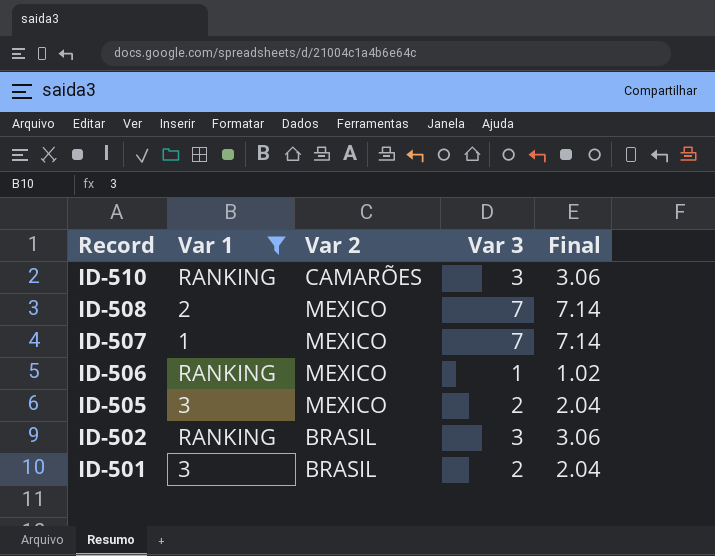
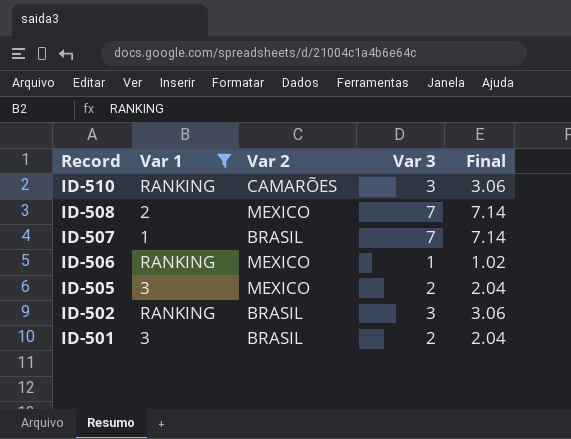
ID-507 | Var 2: MEXICO -> BRASIL

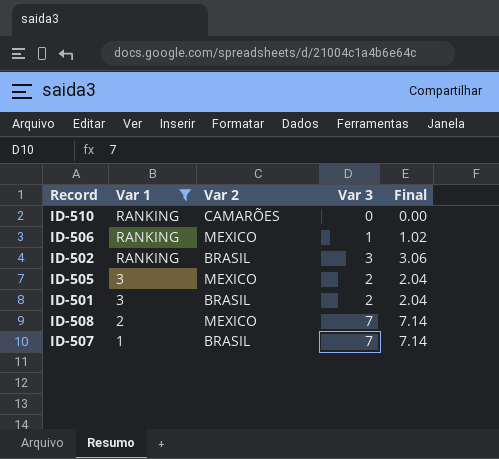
row order: Record descending -> Var 1 descending
ID-510 | Var 3: 3 -> 0
ID-510 | Final: 3.06 -> 0.00

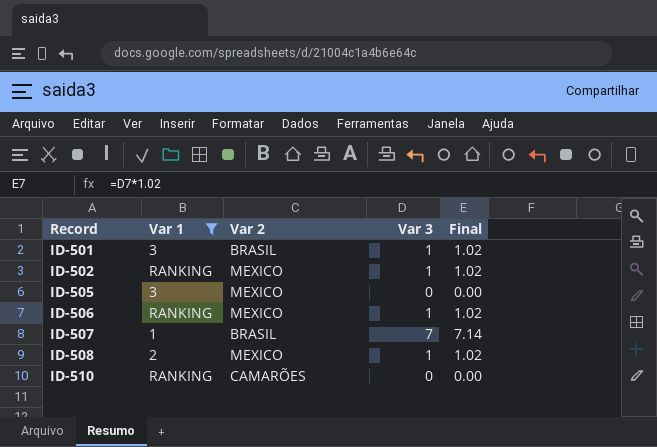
row order: Var 1 descending -> Record ascending
ID-501 | Var 3: 2 -> 1
ID-501 | Final: 2.04 -> 1.02
ID-502 | Var 2: BRASIL -> MEXICO
ID-502 | Var 3: 3 -> 1
ID-502 | Final: 3.06 -> 1.02
ID-505 | Var 3: 2 -> 0
ID-505 | Final: 2.04 -> 0.00
ID-508 | Var 3: 7 -> 1
ID-508 | Final: 7.14 -> 1.02

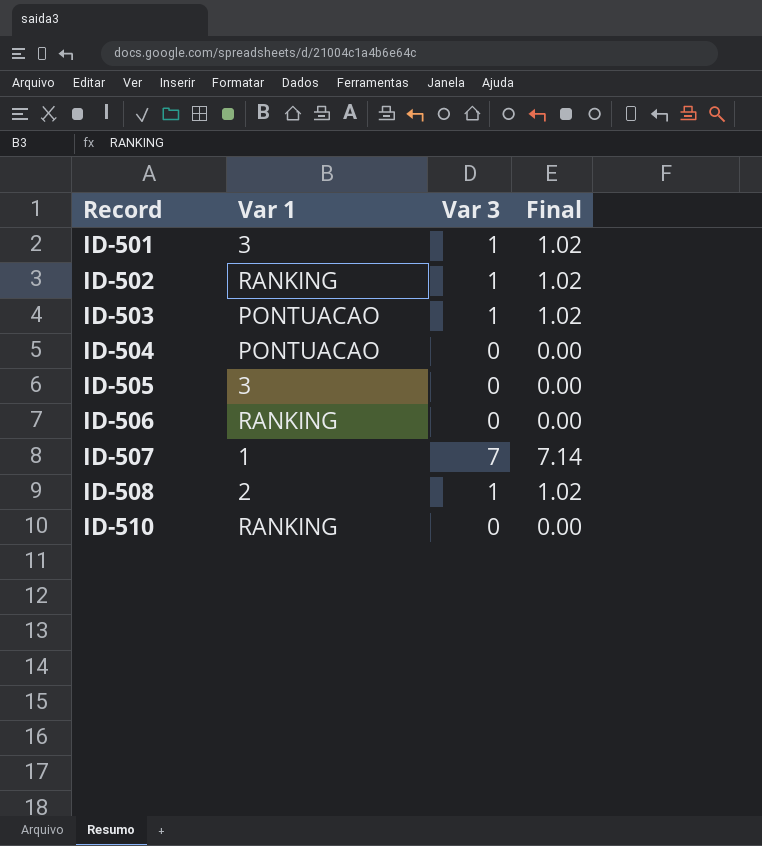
filter: Var 1 != PONTUACAO -> none
column Var 2 | position: 3 -> none
ID-506 | Var 3: 1 -> 0
ID-506 | Final: 1.02 -> 0.00

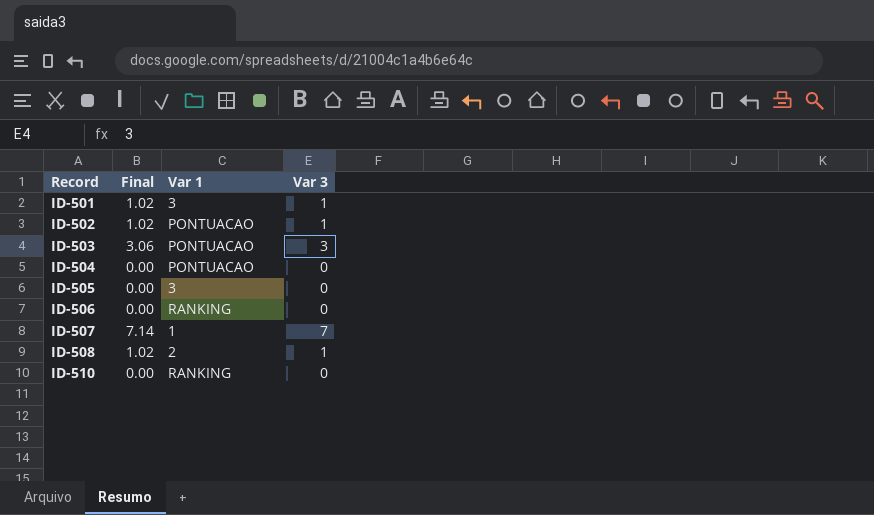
column Final | position: 4 -> 2
ID-502 | Var 1: RANKING -> PONTUACAO
ID-503 | Final: 1.02 -> 3.06
ID-503 | Var 3: 1 -> 3

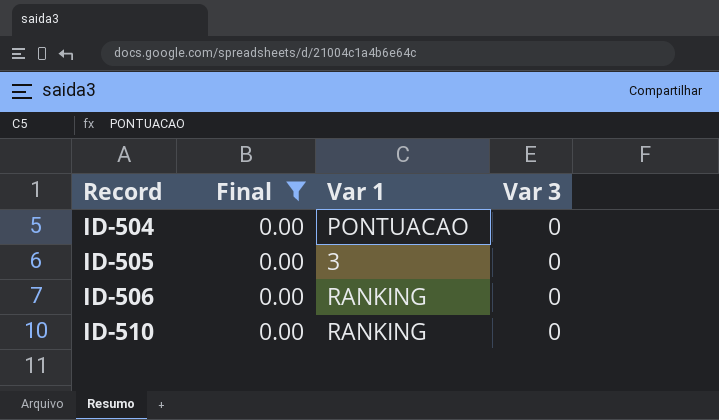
filter: none -> Final = 0.00

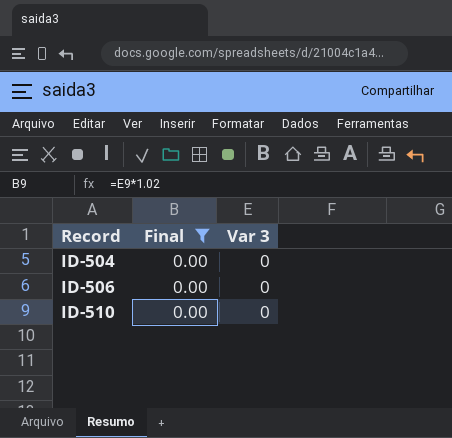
column Var 1 | position: 3 -> none
row ID-505: 0.00 | 3 | 0 -> none

